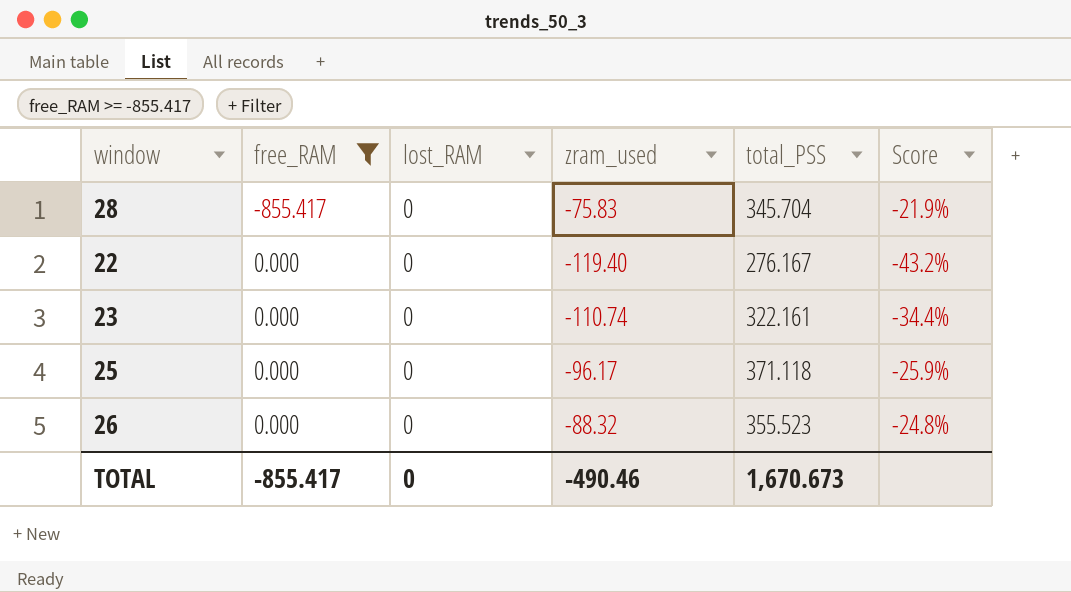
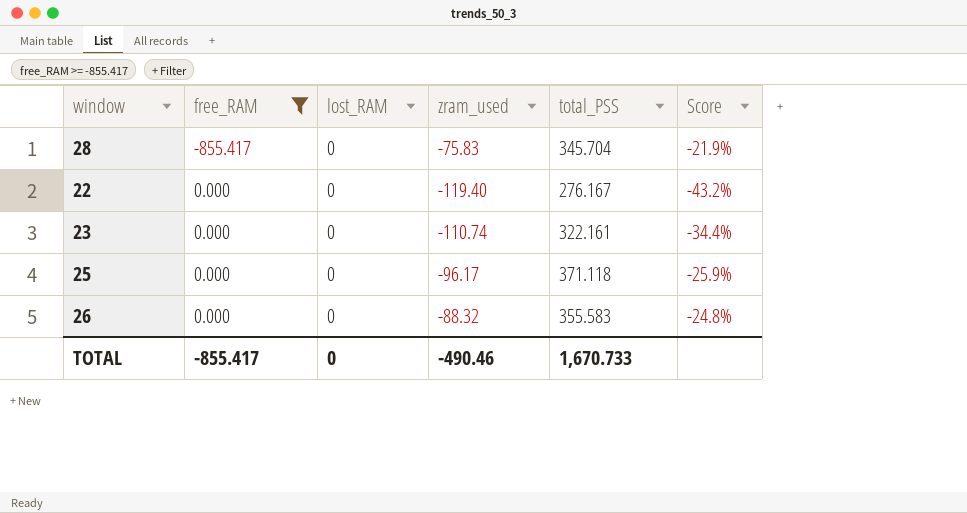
26 | total_PSS: 355.523 -> 355.583
TOTAL | total_PSS: 1,670.673 -> 1,670.733

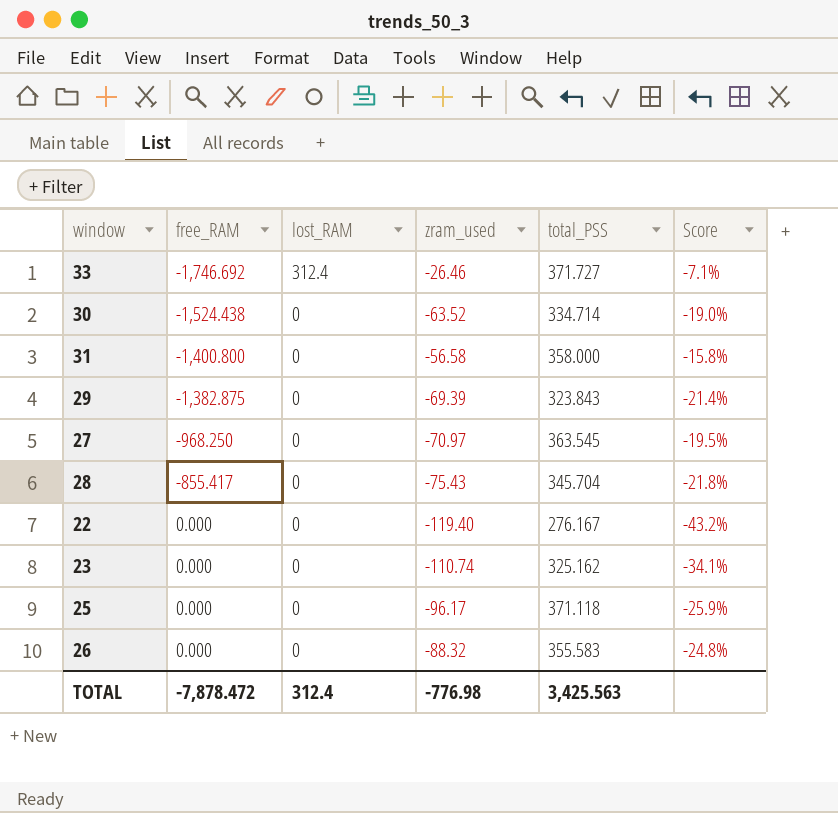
filter: free_RAM >= -855.417 -> none
28 | zram_used: -75.83 -> -75.43
28 | Score: -21.9% -> -21.8%
23 | total_PSS: 322.161 -> 325.162
23 | Score: -34.4% -> -34.1%
TOTAL | free_RAM: -855.417 -> -7,878.472
TOTAL | lost_RAM: 0 -> 312.4
TOTAL | zram_used: -490.46 -> -776.98
TOTAL | total_PSS: 1,670.733 -> 3,425.563

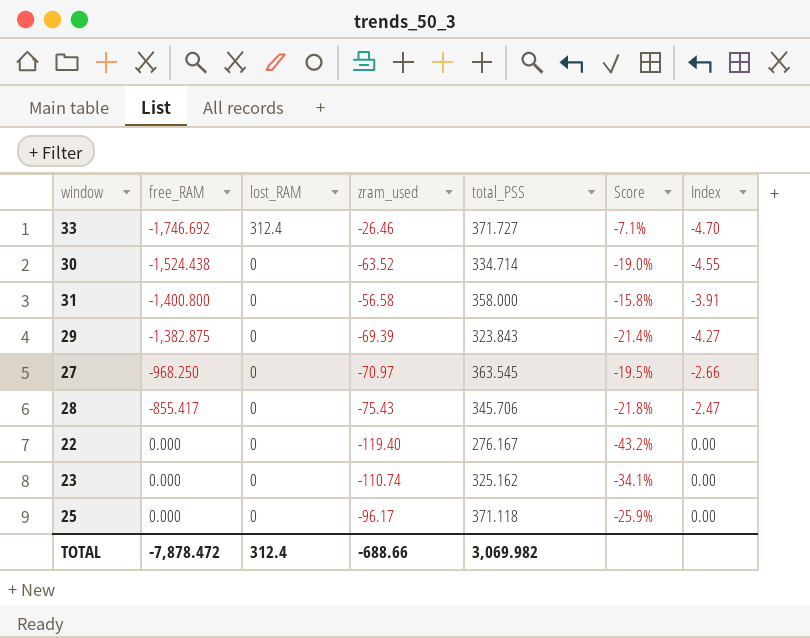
column Index | formula: none -> [free_RAM] / [total_PSS]
row 26: 0.000 | 0 | -88.32 | 355.583 | -24.8% -> none
28 | total_PSS: 345.704 -> 345.706
TOTAL | zram_used: -776.98 -> -688.66
TOTAL | total_PSS: 3,425.563 -> 3,069.982

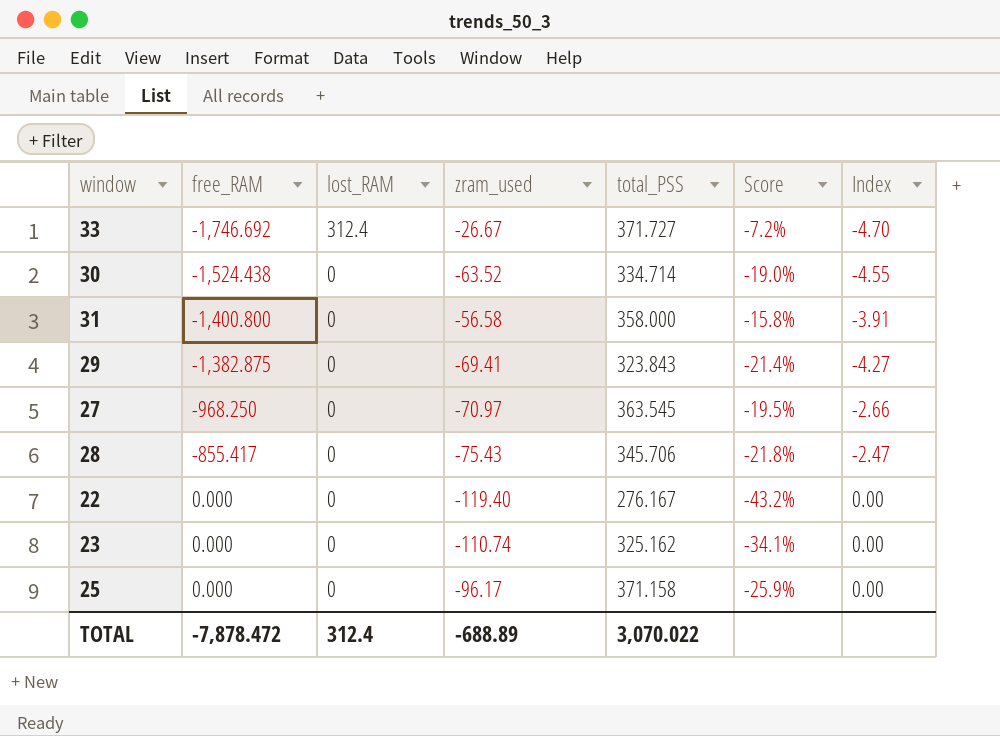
33 | zram_used: -26.46 -> -26.67
33 | Score: -7.1% -> -7.2%
29 | zram_used: -69.39 -> -69.41
25 | total_PSS: 371.118 -> 371.158
TOTAL | zram_used: -688.66 -> -688.89
TOTAL | total_PSS: 3,069.982 -> 3,070.022

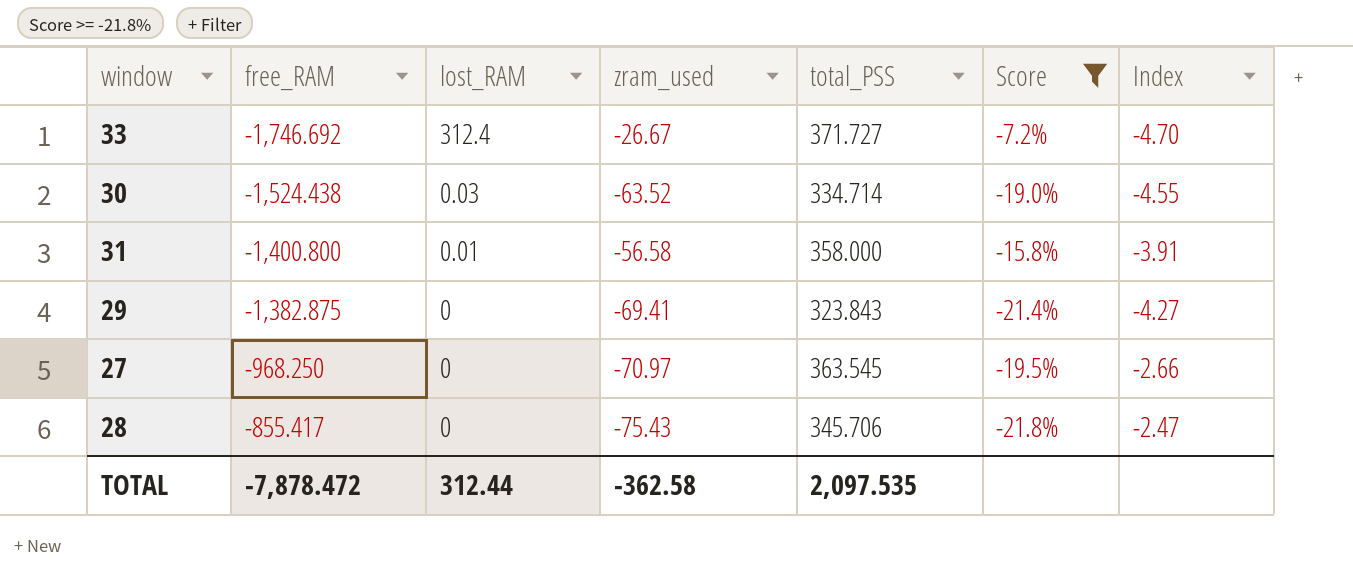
filter: none -> Score >= -21.8%
30 | lost_RAM: 0 -> 0.03
31 | lost_RAM: 0 -> 0.01
TOTAL | lost_RAM: 312.4 -> 312.44
TOTAL | zram_used: -688.89 -> -362.58
TOTAL | total_PSS: 3,070.022 -> 2,097.535

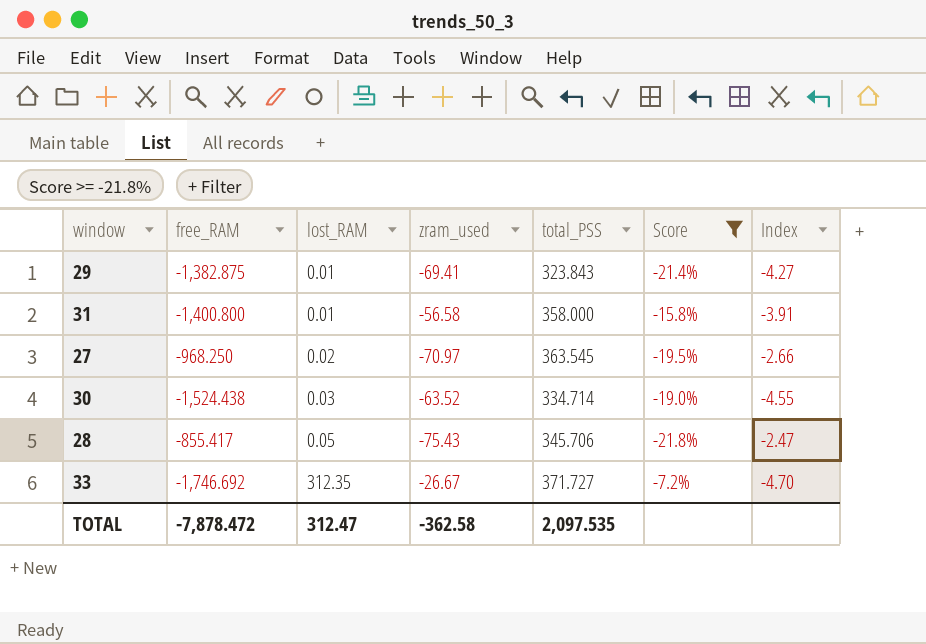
row order: free_RAM ascending -> lost_RAM ascending
29 | lost_RAM: 0 -> 0.01
27 | lost_RAM: 0 -> 0.02
28 | lost_RAM: 0 -> 0.05
33 | lost_RAM: 312.4 -> 312.35
TOTAL | lost_RAM: 312.44 -> 312.47

